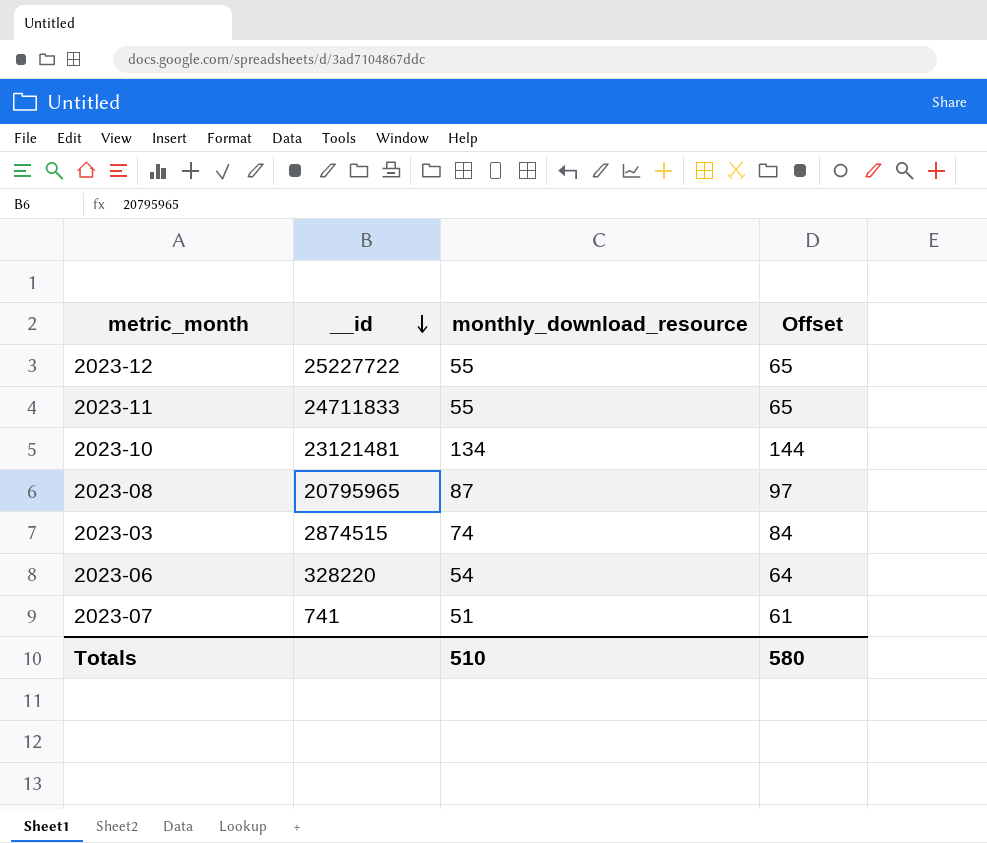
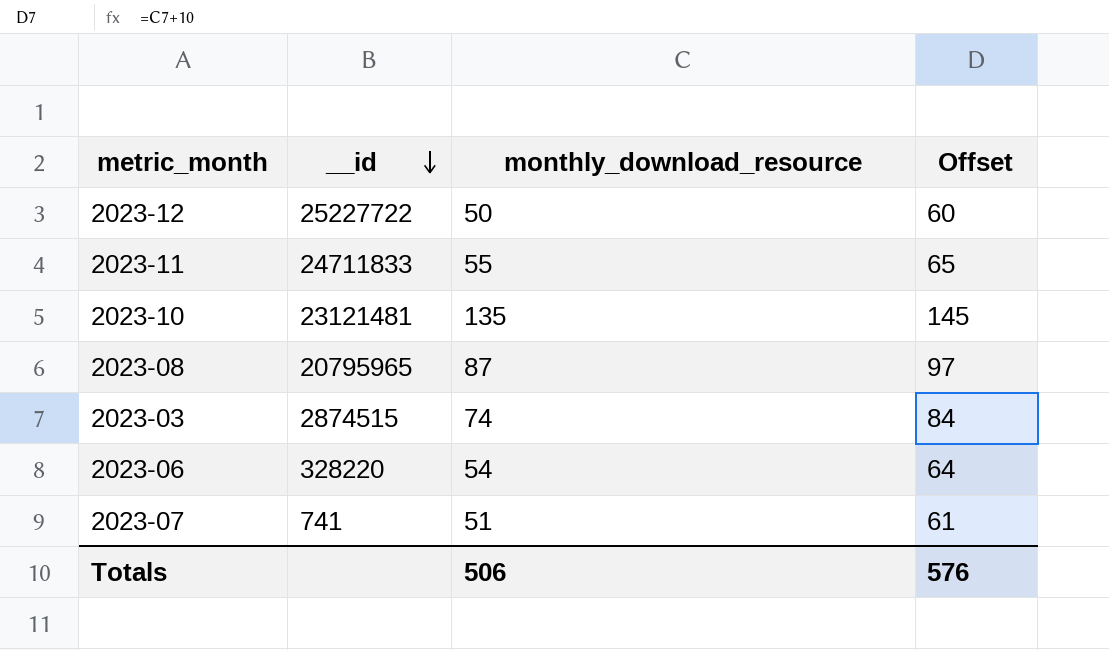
2023-12 | monthly_download_resource: 55 -> 50
2023-12 | Offset: 65 -> 60
2023-10 | monthly_download_resource: 134 -> 135
2023-10 | Offset: 144 -> 145
Totals | monthly_download_resource: 510 -> 506
Totals | Offset: 580 -> 576

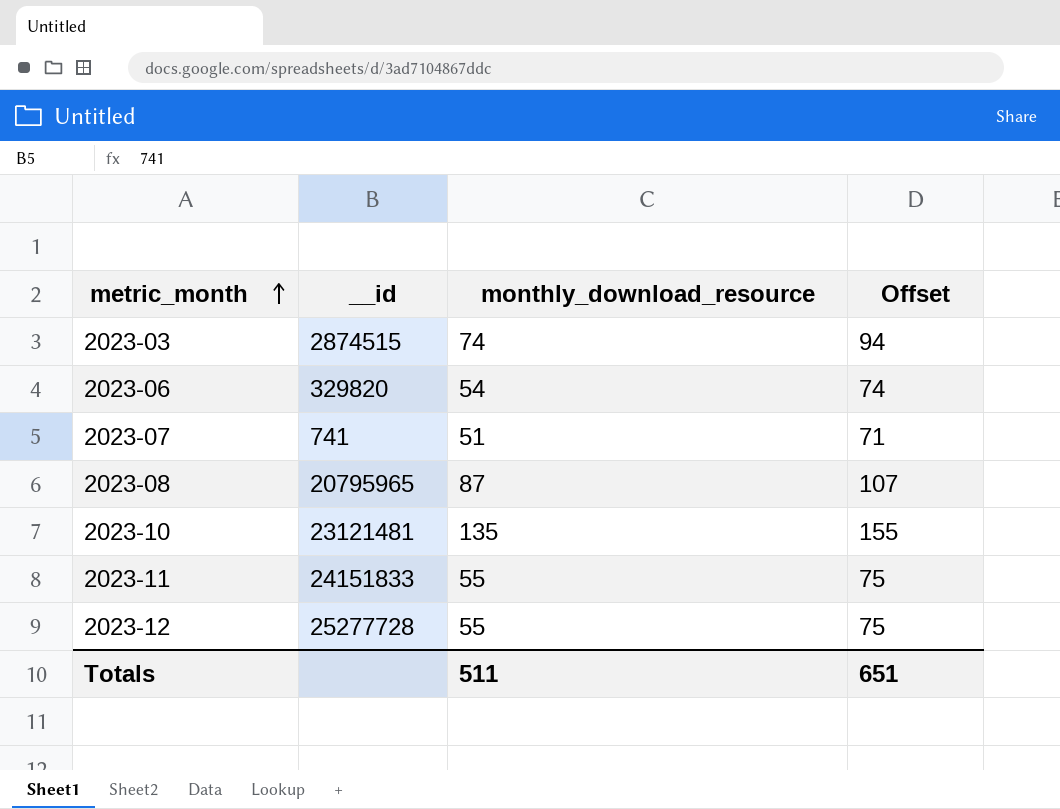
row order: __id descending -> metric_month ascending
column Offset | formula: [monthly_download_resource] + 10 -> [monthly_download_resource] + 20
2023-06 | __id: 328220 -> 329820
2023-11 | __id: 24711833 -> 24151833
2023-12 | __id: 25227722 -> 25277728
2023-12 | monthly_download_resource: 50 -> 55
Totals | monthly_download_resource: 506 -> 511
Totals | Offset: 576 -> 651

